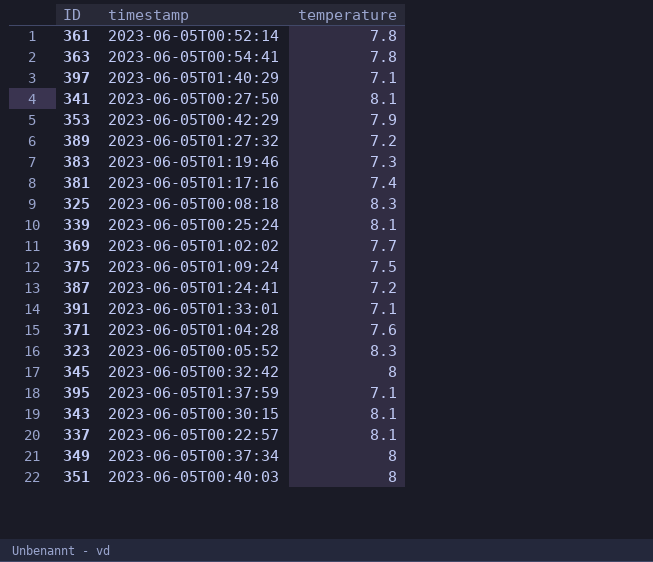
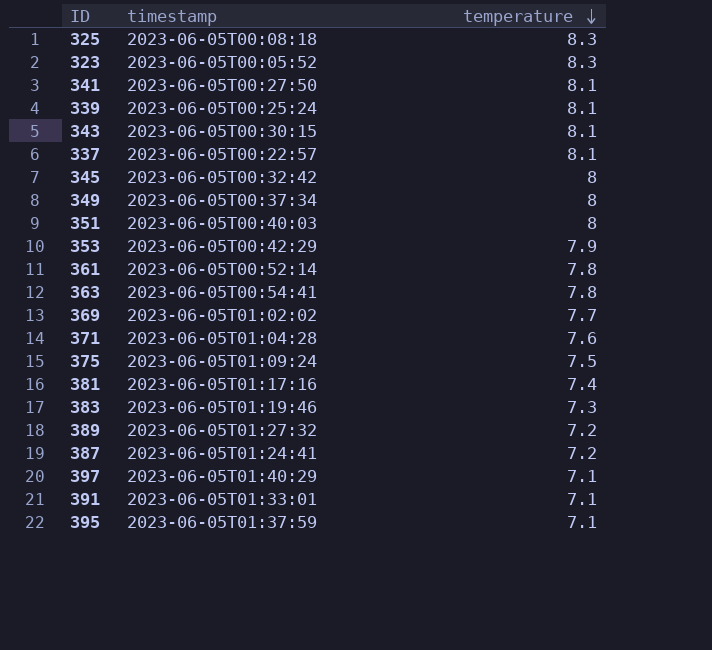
row order: none -> temperature descending

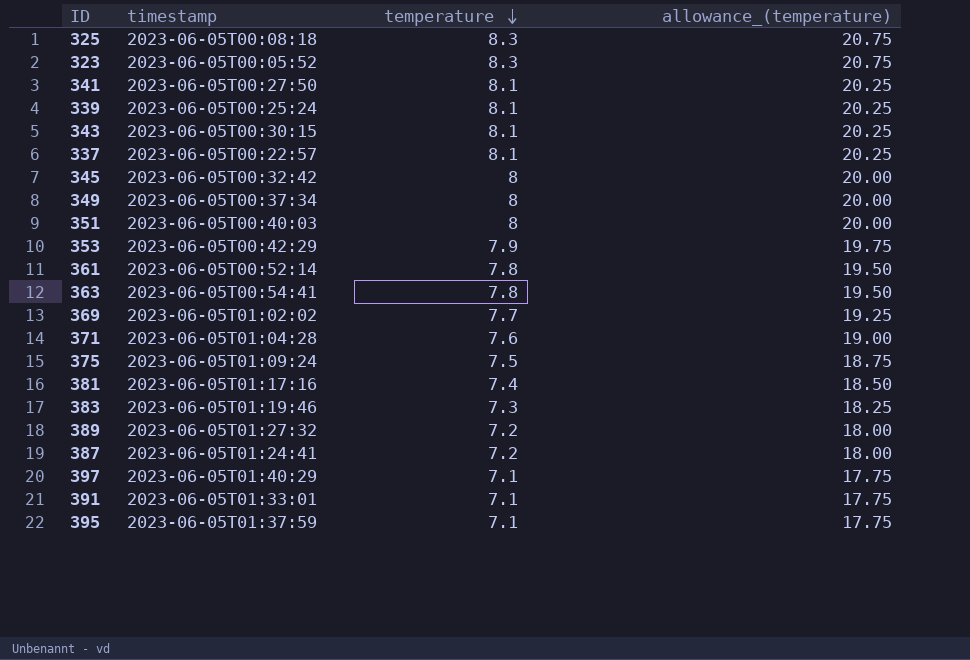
column allowance_(temperature) | formula: none -> [temperature] * 2.5

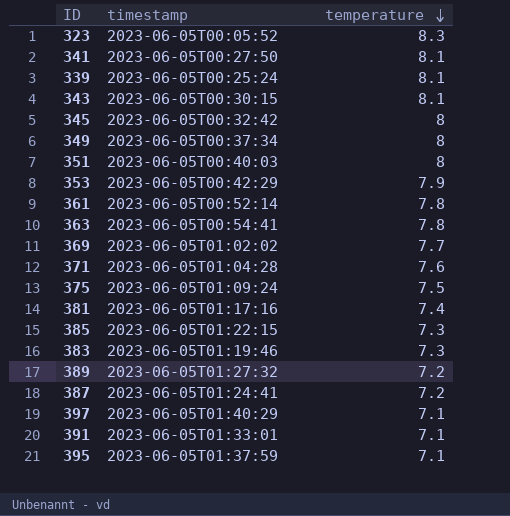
column allowance_(temperature) | formula: [temperature] * 2.5 -> none
row 325: 2023-06-05T00:08:18 | 8.3 | 20.75 -> none
row 337: 2023-06-05T00:22:57 | 8.1 | 20.25 -> none
row 385: none -> 2023-06-05T01:22:15 | 7.3

